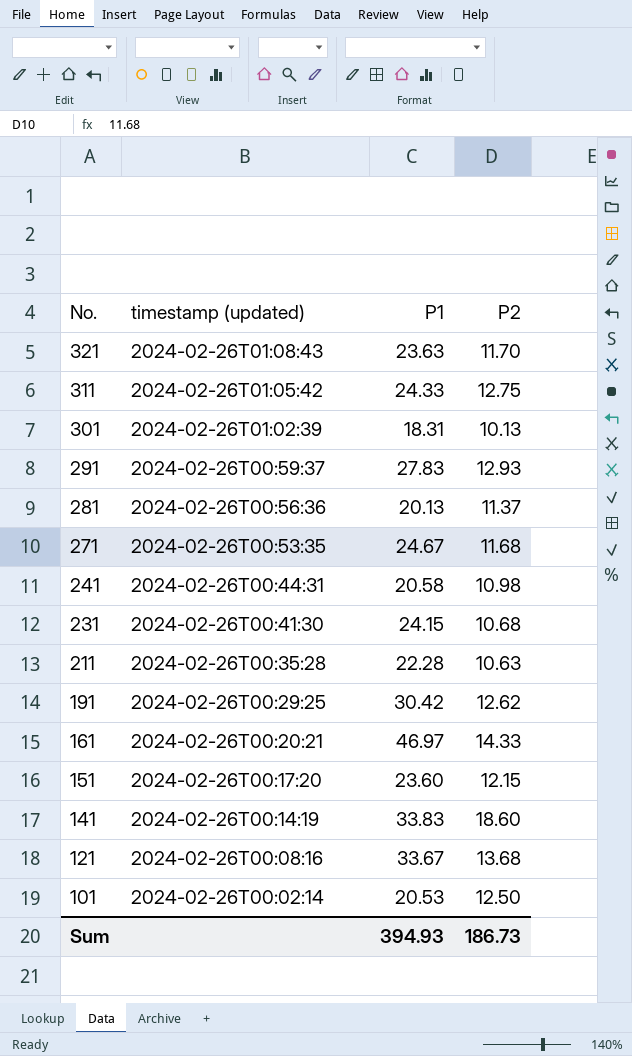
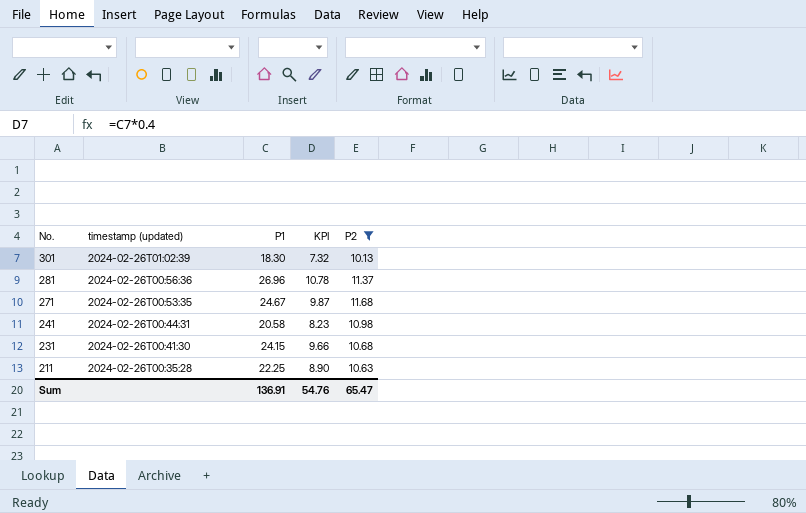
filter: none -> P2 <= 11.68
column KPI | formula: none -> [P1] * 0.4
301 | P1: 18.31 -> 18.30
281 | P1: 20.13 -> 26.96
211 | P1: 22.28 -> 22.25
Sum | P1: 394.93 -> 136.91
Sum | P2: 186.73 -> 65.47

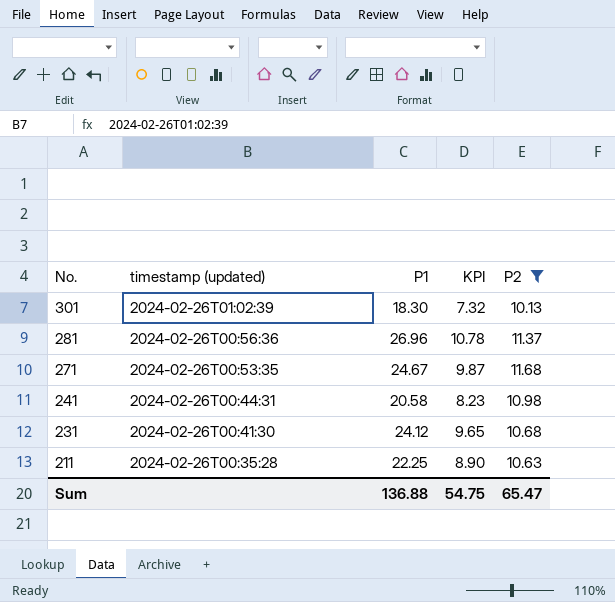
231 | P1: 24.15 -> 24.12
231 | KPI: 9.66 -> 9.65
Sum | P1: 136.91 -> 136.88
Sum | KPI: 54.76 -> 54.75

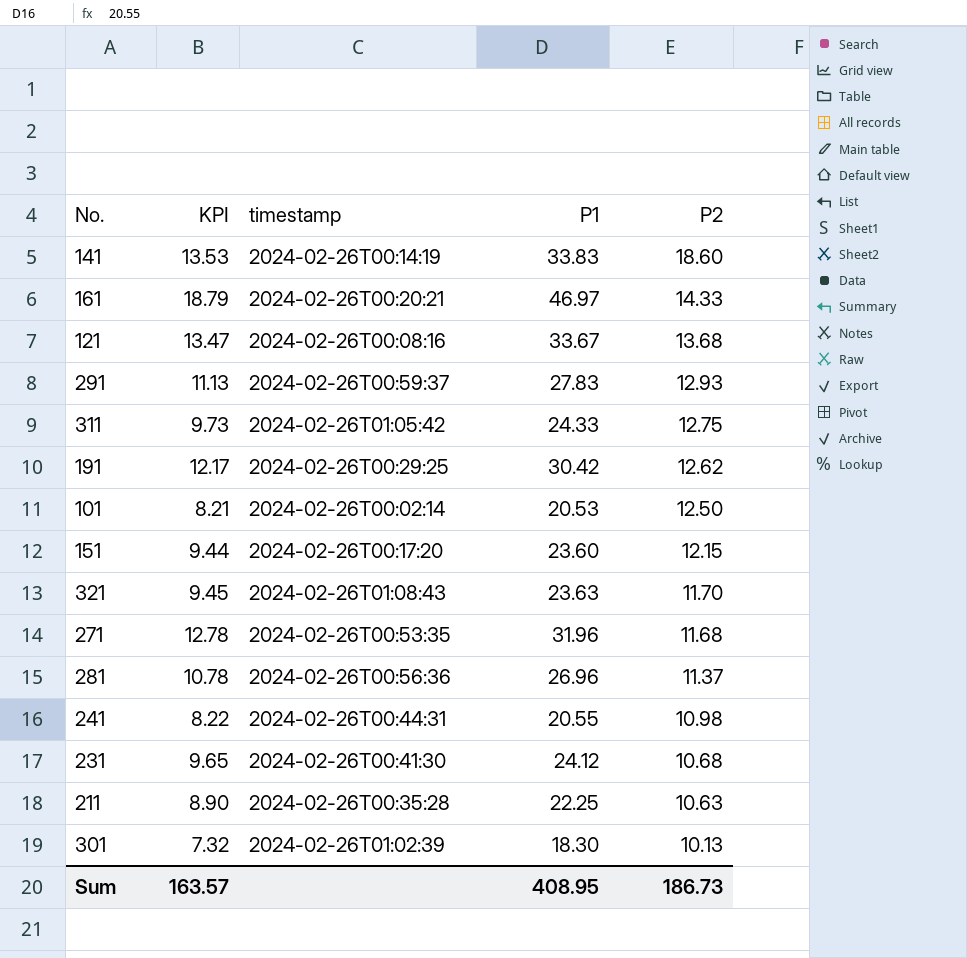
filter: P2 <= 11.68 -> none
row order: No. descending -> P2 descending
column KPI | position: 4 -> 2
column name: timestamp (updated) -> timestamp
271 | KPI: 9.87 -> 12.78
271 | P1: 24.67 -> 31.96
241 | KPI: 8.23 -> 8.22
241 | P1: 20.58 -> 20.55
Sum | KPI: 54.75 -> 163.57
Sum | P1: 136.88 -> 408.95
Sum | P2: 65.47 -> 186.73

